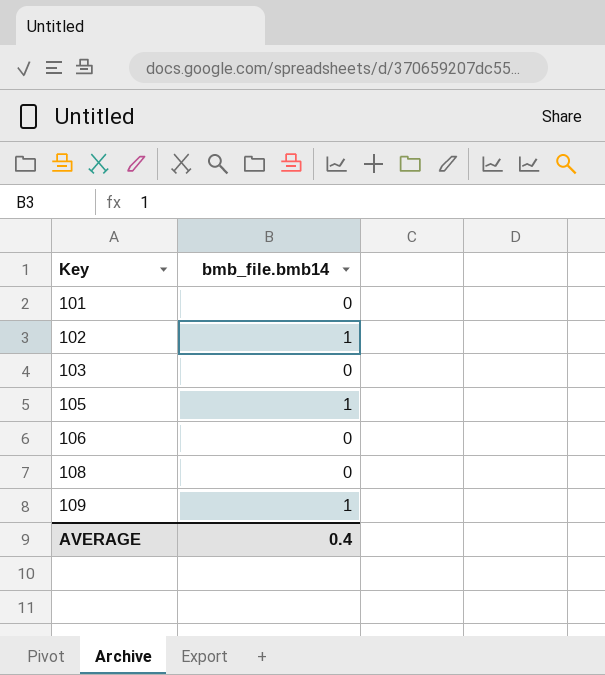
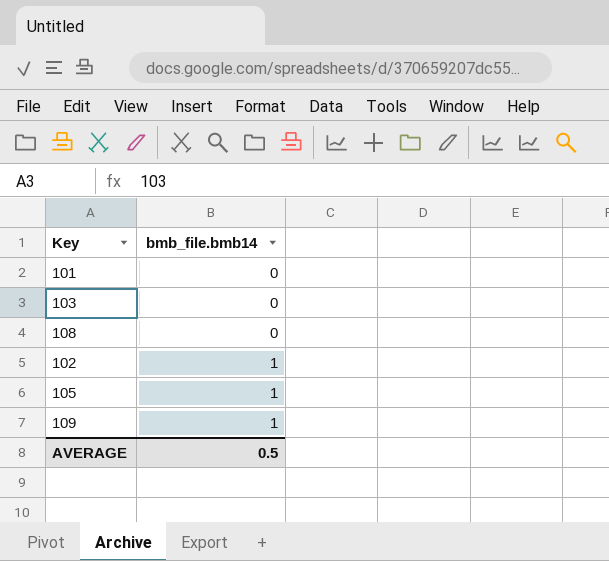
row order: Key ascending -> bmb_file.bmb14 ascending
row 106: 0 -> none
AVERAGE | bmb_file.bmb14: 0.4 -> 0.5

